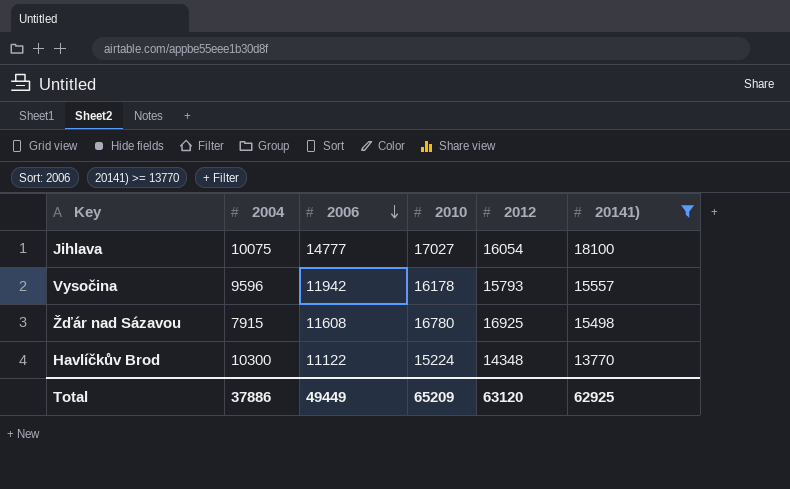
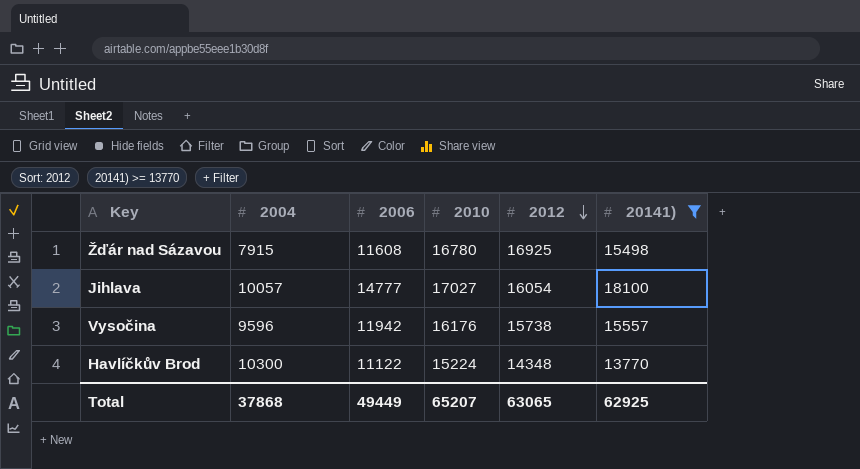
row order: 2006 descending -> 2012 descending
Jihlava | 2004: 10075 -> 10057
Vysočina | 2010: 16178 -> 16176
Vysočina | 2012: 15793 -> 15738
Total | 2004: 37886 -> 37868
Total | 2010: 65209 -> 65207
Total | 2012: 63120 -> 63065

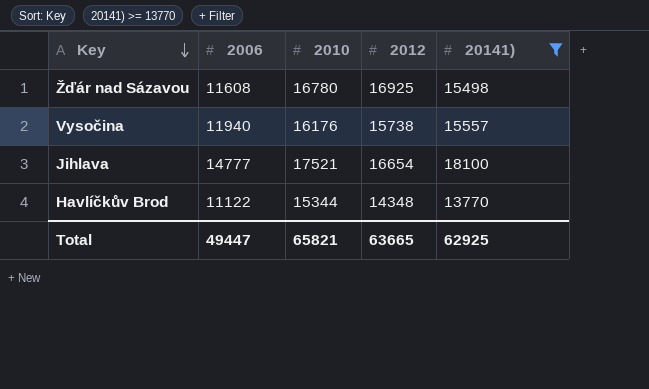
row order: 2012 descending -> Key descending
column 2004 | position: 2 -> none
Vysočina | 2006: 11942 -> 11940
Jihlava | 2010: 17027 -> 17521
Jihlava | 2012: 16054 -> 16654
Havlíčkův Brod | 2010: 15224 -> 15344
Total | 2006: 49449 -> 49447
Total | 2010: 65207 -> 65821
Total | 2012: 63065 -> 63665

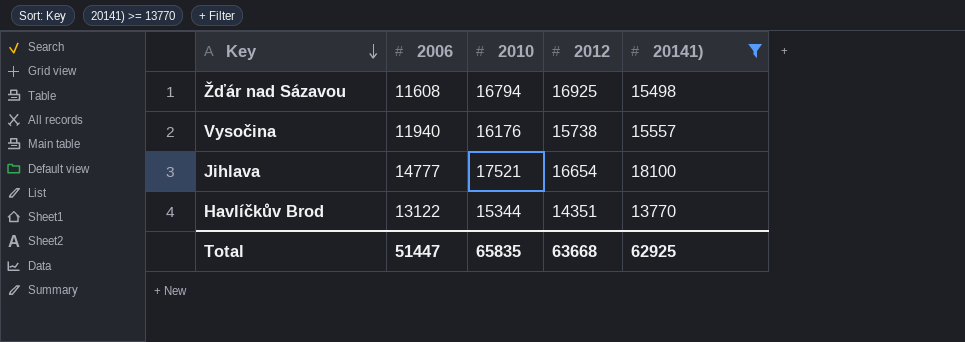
Žďár nad Sázavou | 2010: 16780 -> 16794
Havlíčkův Brod | 2006: 11122 -> 13122
Havlíčkův Brod | 2012: 14348 -> 14351
Total | 2006: 49447 -> 51447
Total | 2010: 65821 -> 65835
Total | 2012: 63665 -> 63668

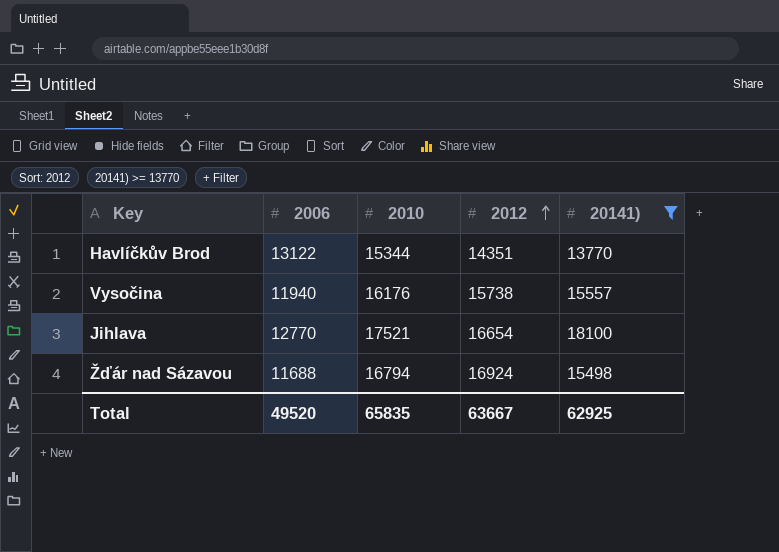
row order: Key descending -> 2012 ascending
Jihlava | 2006: 14777 -> 12770
Žďár nad Sázavou | 2006: 11608 -> 11688
Žďár nad Sázavou | 2012: 16925 -> 16924
Total | 2006: 51447 -> 49520
Total | 2012: 63668 -> 63667

